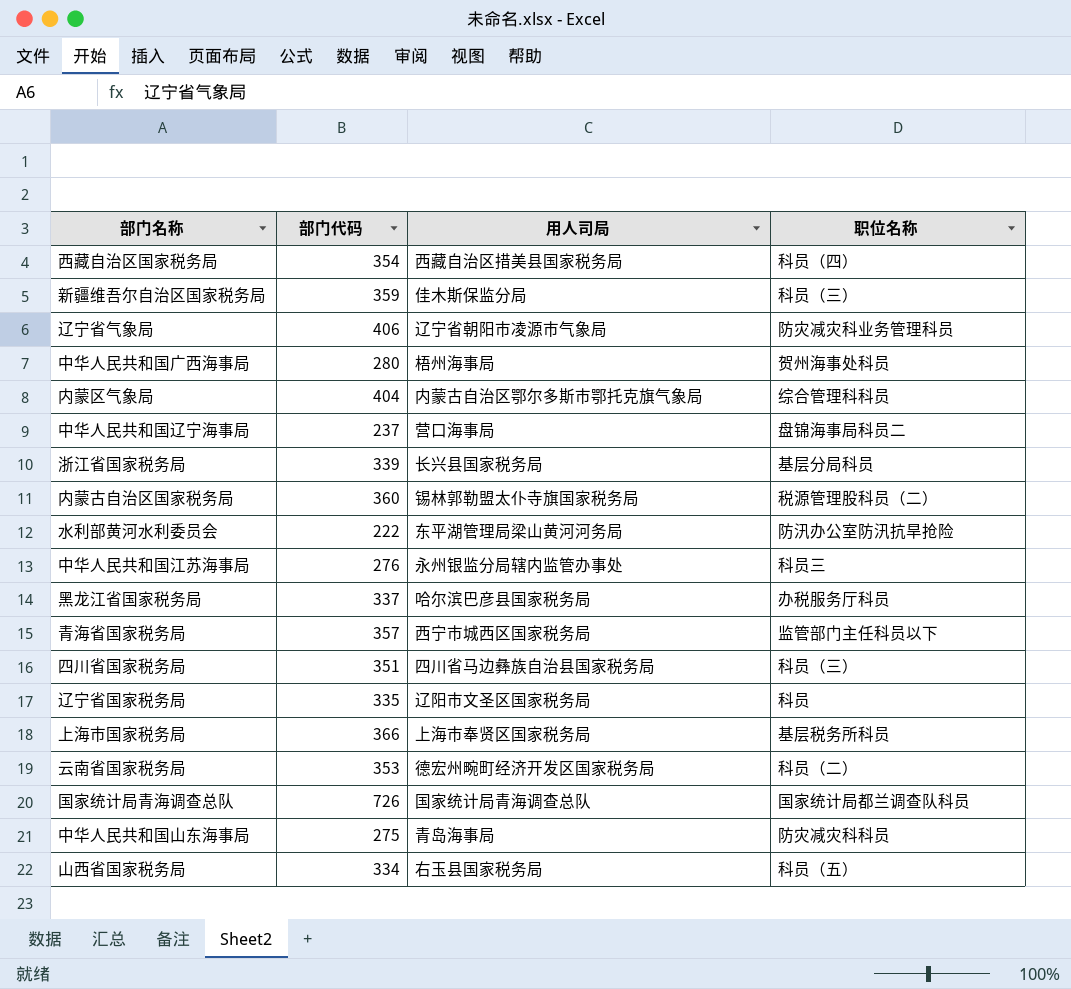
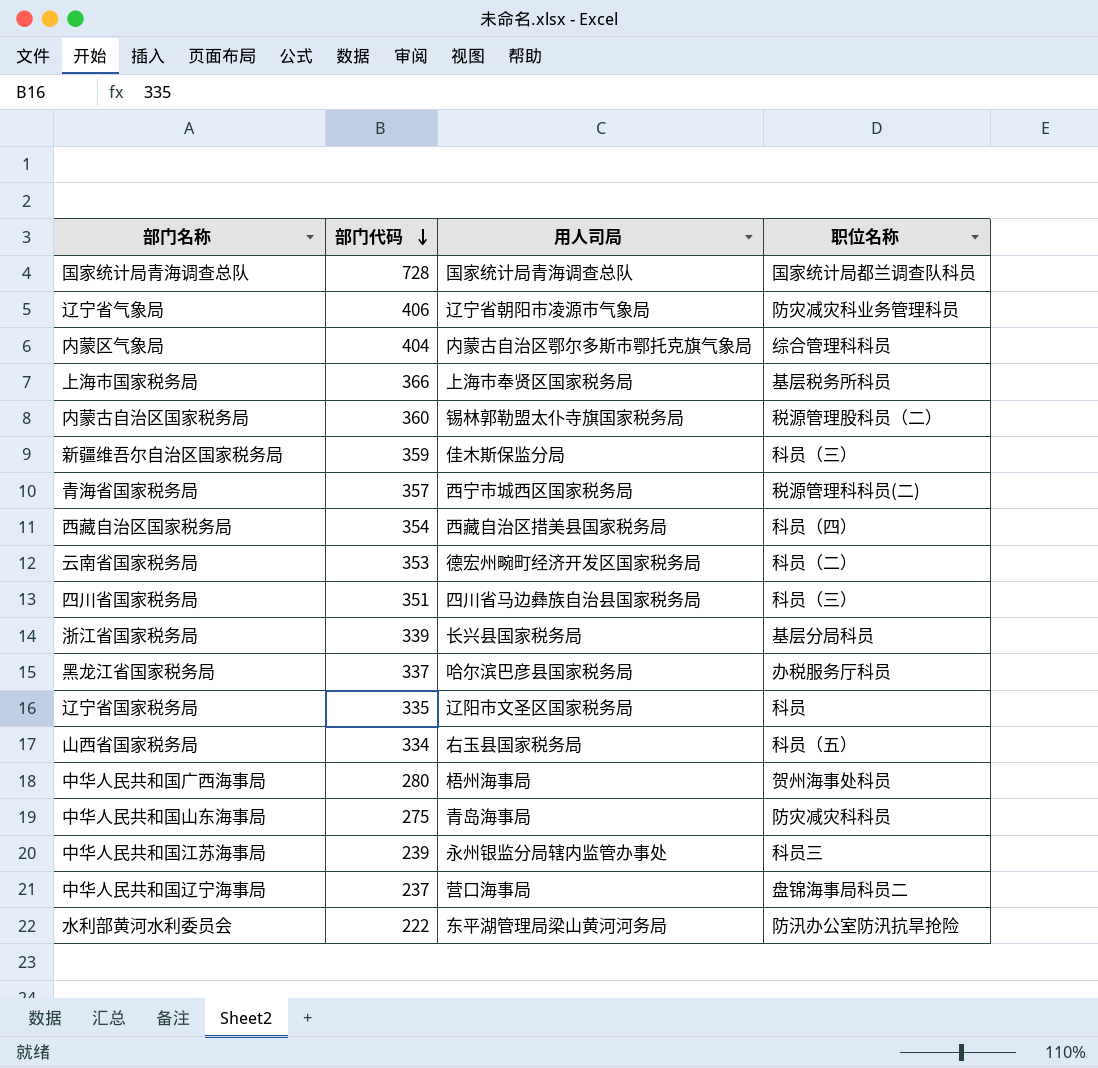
row order: none -> 部门代码 descending
国家统计局青海调查总队 | 部门代码: 726 -> 728
青海省国家税务局 | 职位名称: 监管部门主任科员以下 -> 税源管理科科员(二)
中华人民共和国江苏海事局 | 部门代码: 276 -> 239

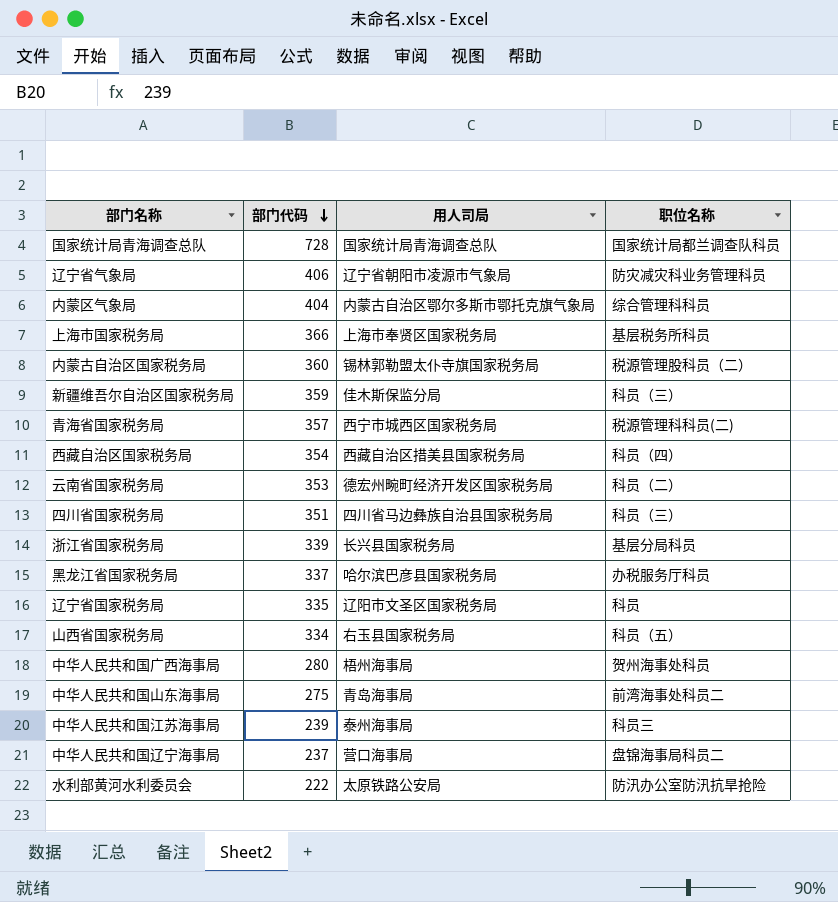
中华人民共和国山东海事局 | 职位名称: 防灾减灾科科员 -> 前湾海事处科员二
中华人民共和国江苏海事局 | 用人司局: 永州银监分局辖内监管办事处 -> 泰州海事局
水利部黄河水利委员会 | 用人司局: 东平湖管理局梁山黄河河务局 -> 太原铁路公安局

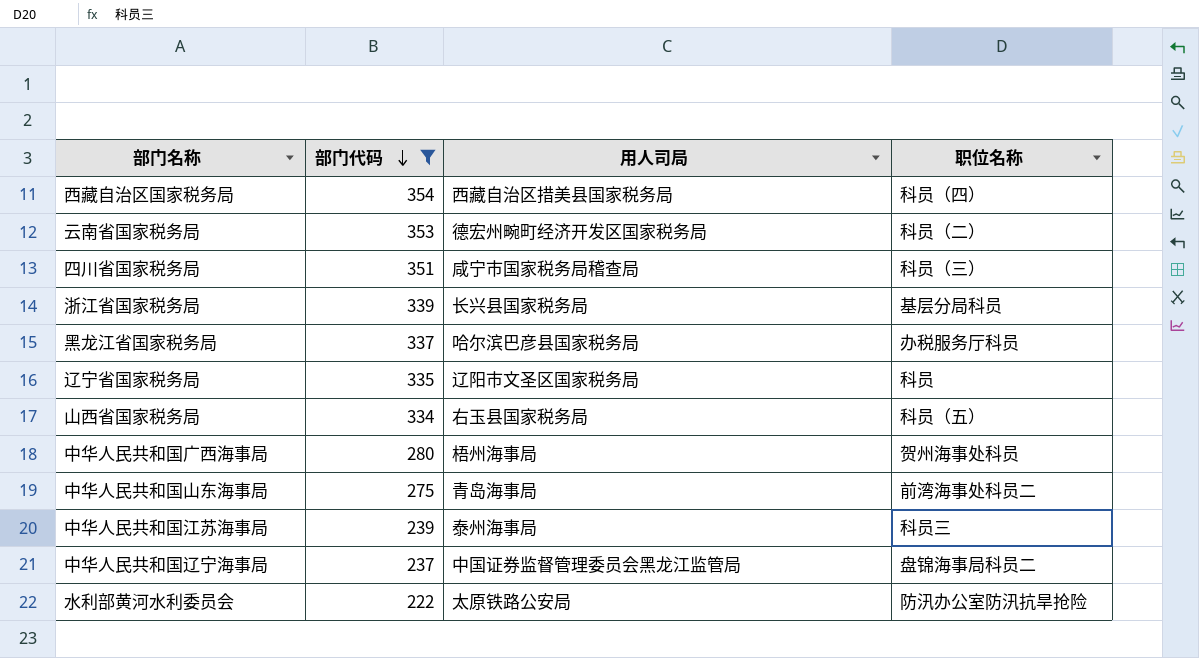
filter: none -> 部门代码 <= 354
四川省国家税务局 | 用人司局: 四川省马边彝族自治县国家税务局 -> 咸宁市国家税务局稽查局
中华人民共和国辽宁海事局 | 用人司局: 营口海事局 -> 中国证券监督管理委员会黑龙江监管局

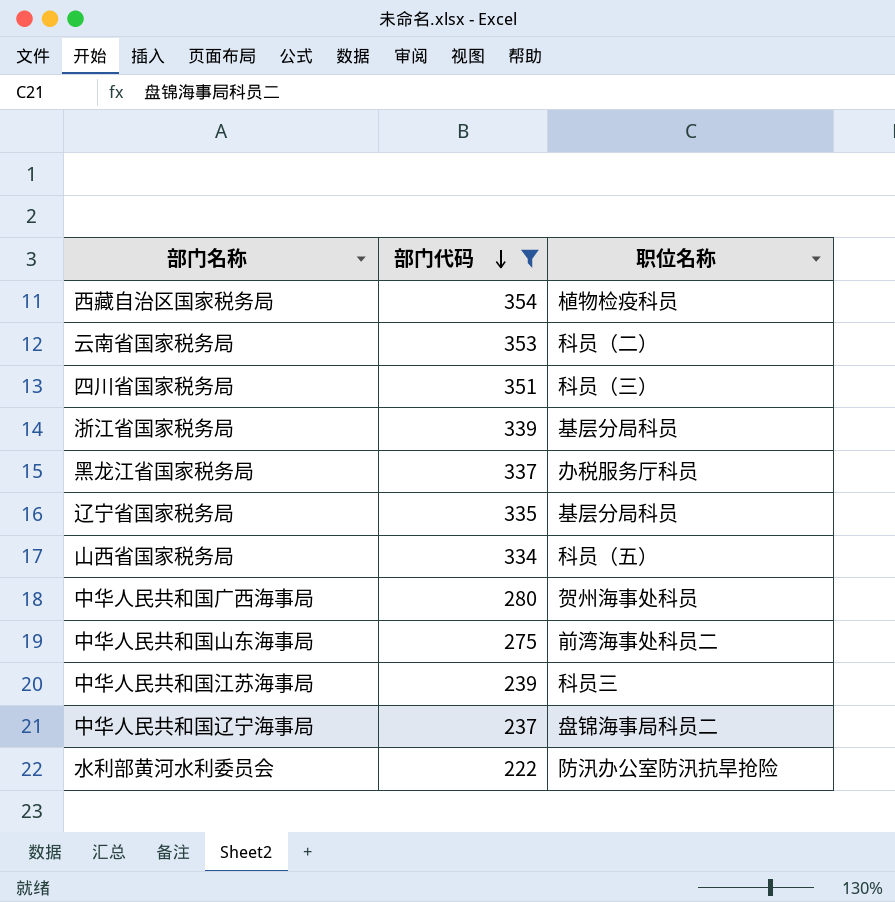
column 用人司局 | position: 3 -> none
西藏自治区国家税务局 | 职位名称: 科员（四） -> 植物检疫科员
辽宁省国家税务局 | 职位名称: 科员 -> 基层分局科员

